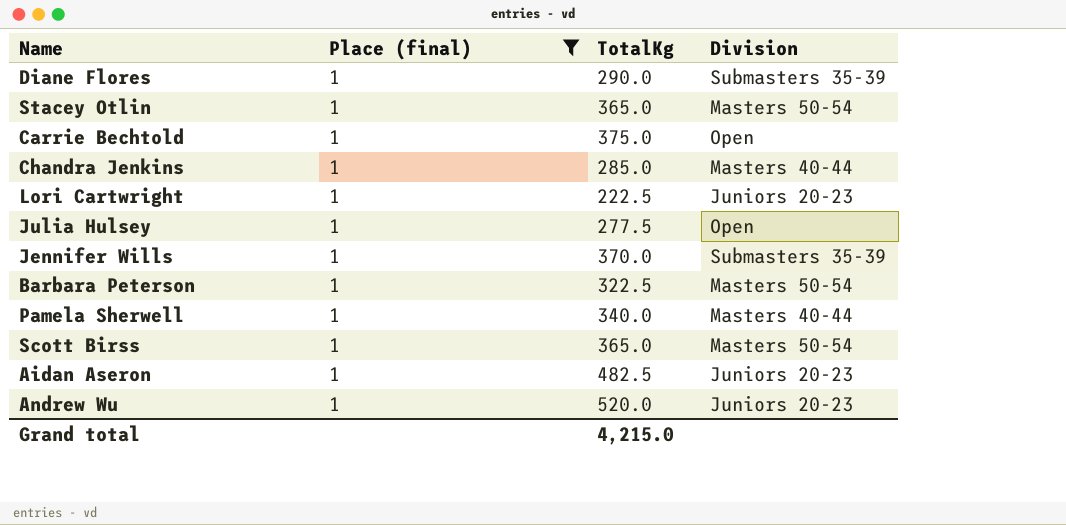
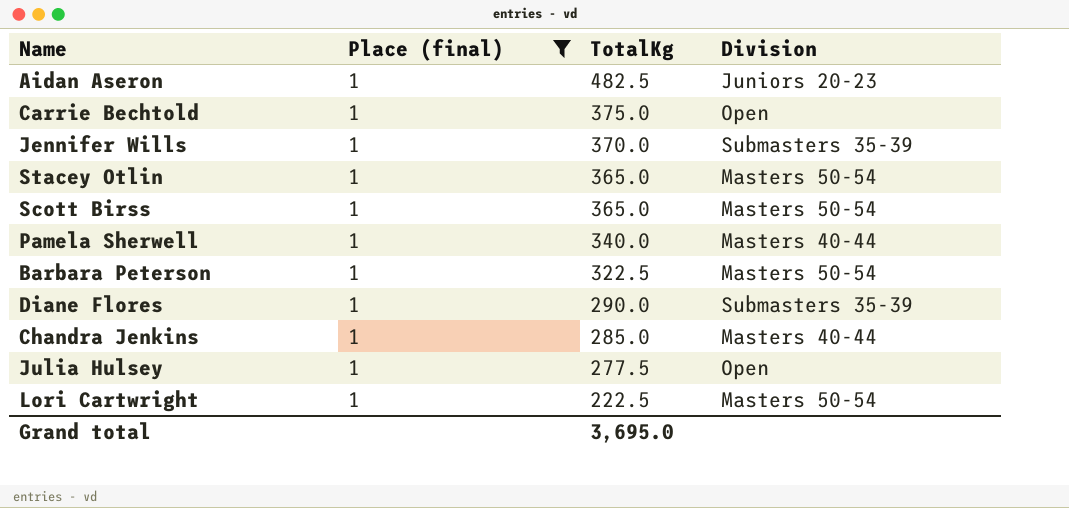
row order: none -> TotalKg descending
row Andrew Wu: 1 | 520.0 | Juniors 20-23 -> none
Lori Cartwright | Division: Juniors 20-23 -> Masters 50-54
Grand total | TotalKg: 4,215.0 -> 3,695.0

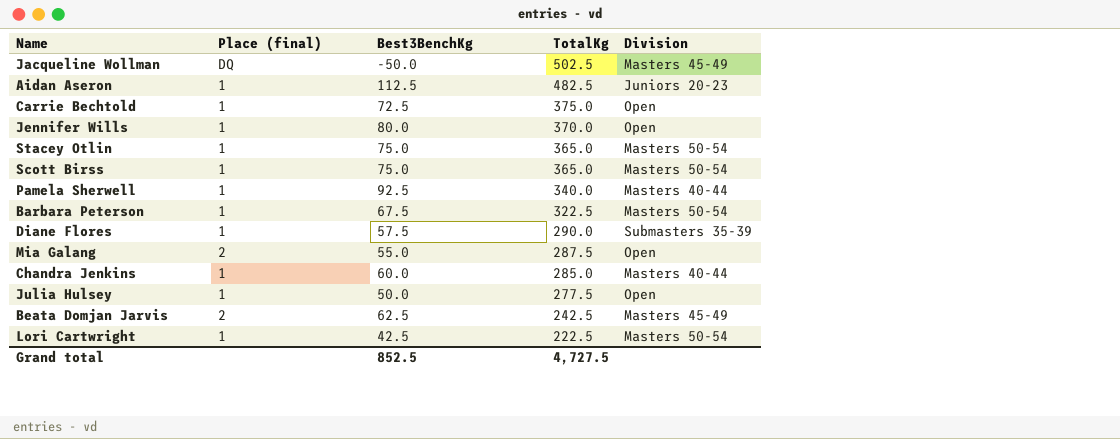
filter: Place (final) = 1 -> none
column Best3BenchKg | position: none -> 3
Jennifer Wills | Division: Submasters 35-39 -> Open
Grand total | TotalKg: 3,695.0 -> 4,727.5

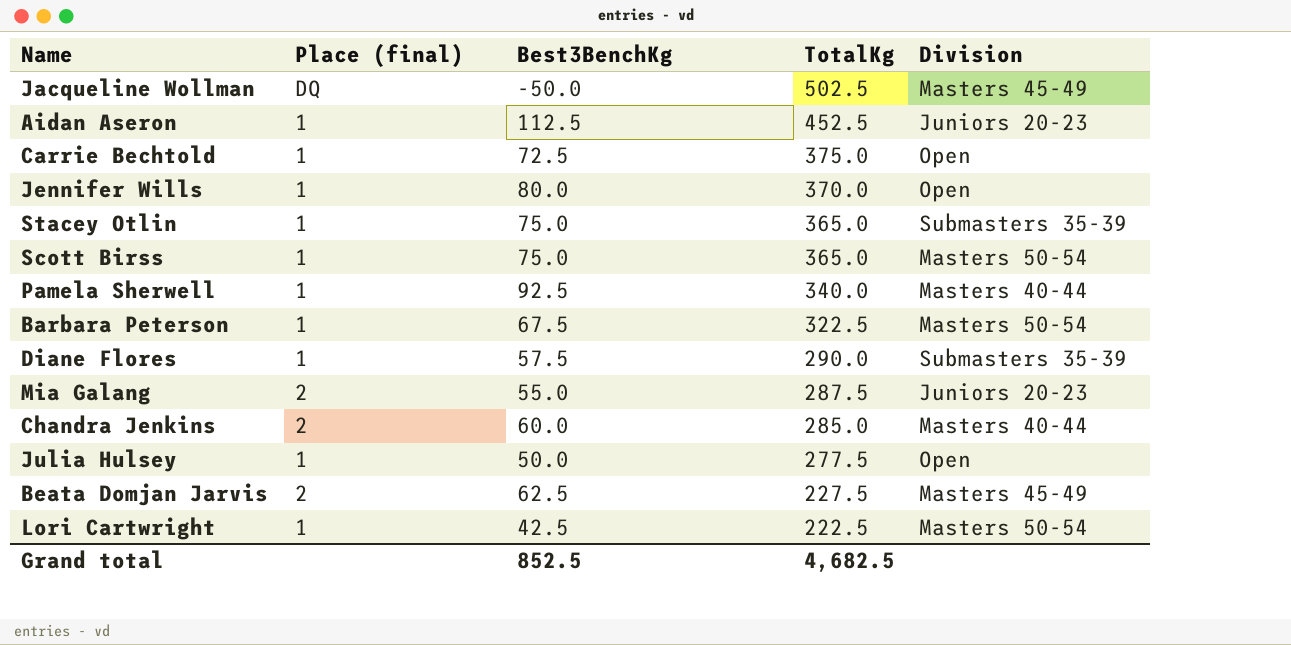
Aidan Aseron | TotalKg: 482.5 -> 452.5
Stacey Otlin | Division: Masters 50-54 -> Submasters 35-39
Mia Galang | Division: Open -> Juniors 20-23
Chandra Jenkins | Place (final): 1 -> 2
Beata Domjan Jarvis | TotalKg: 242.5 -> 227.5
Grand total | TotalKg: 4,727.5 -> 4,682.5

